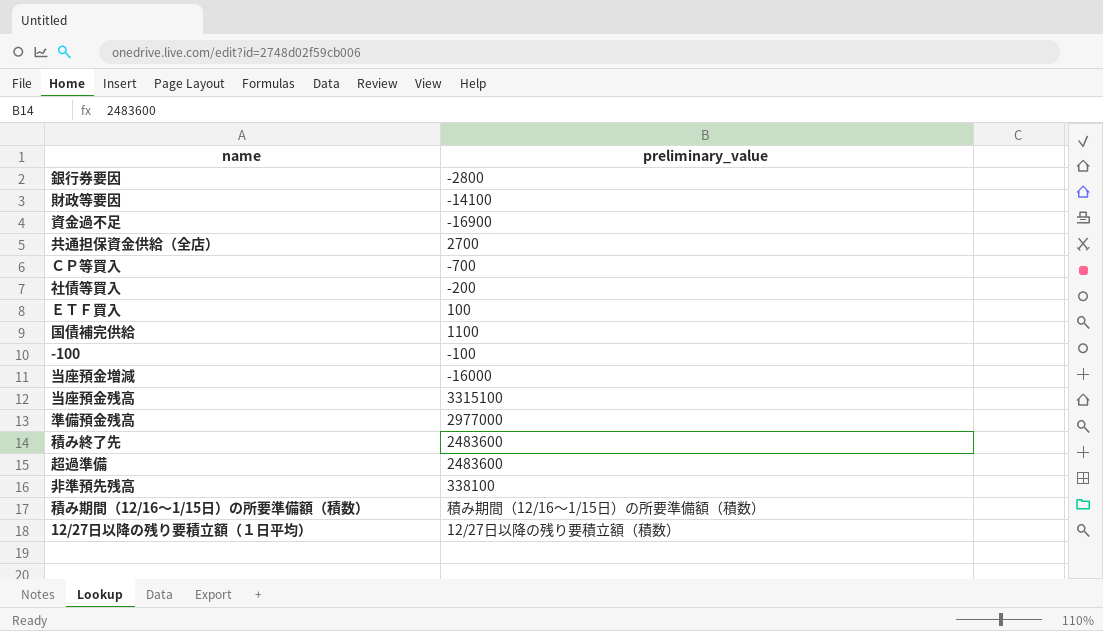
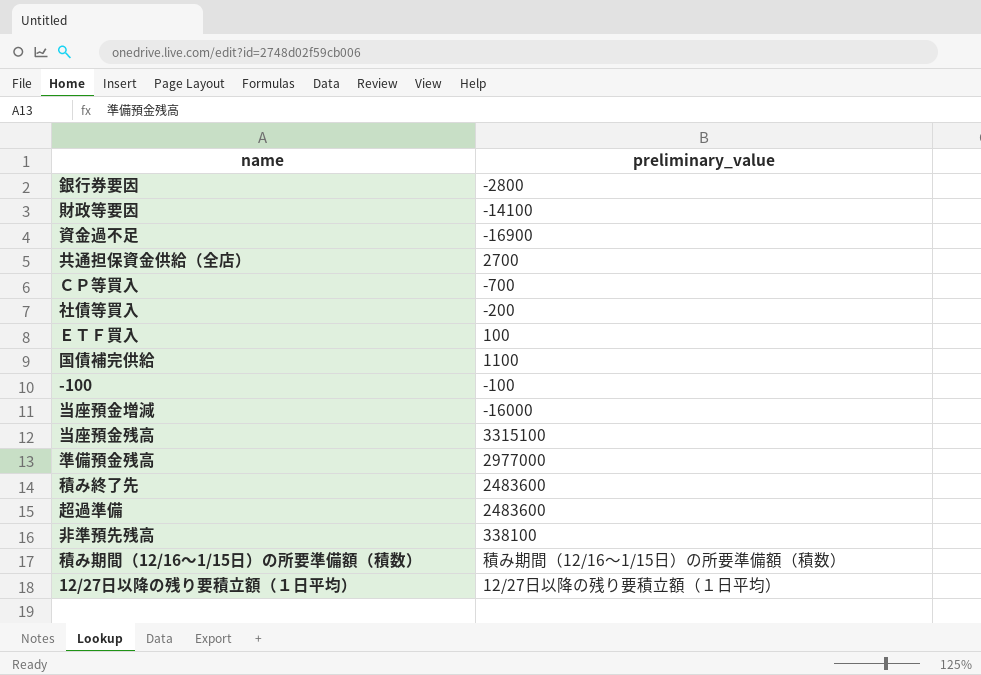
12/27日以降の残り要積立額（１日平均） | preliminary_value: 12/27日以降の残り要積立額（積数） -> 12/27日以降の残り要積立額（１日平均）

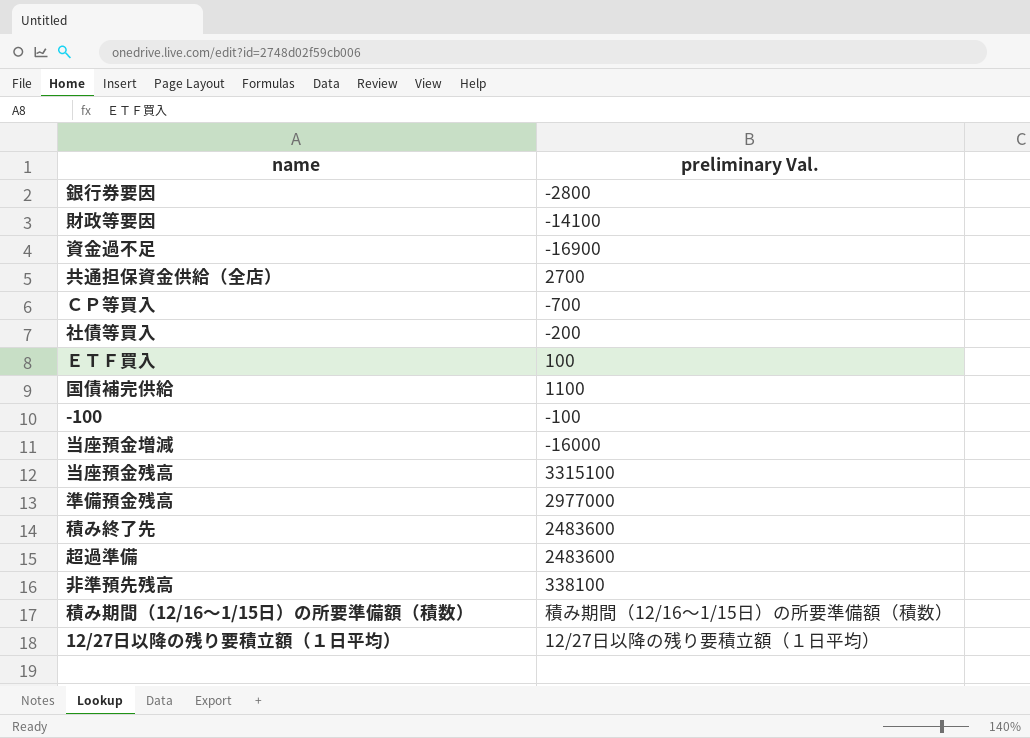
column name: preliminary_value -> preliminary Val.

